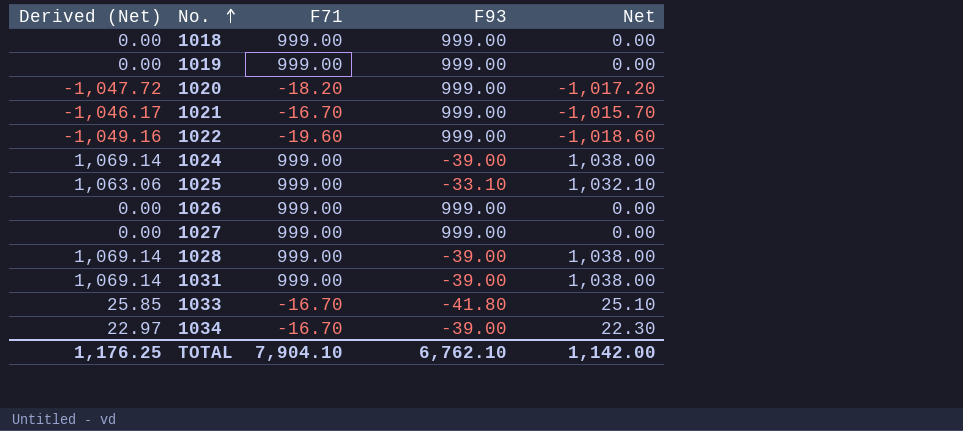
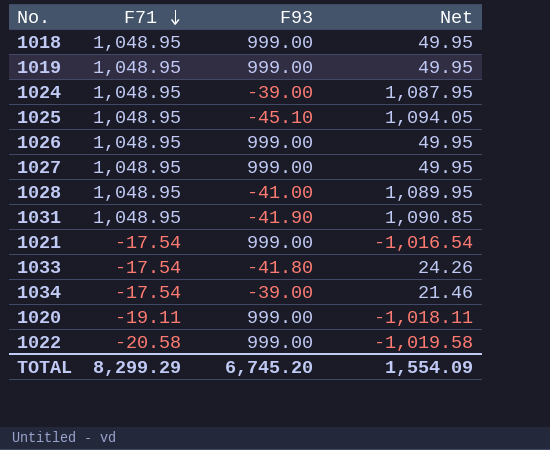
row order: No. ascending -> F71 descending
column Derived (Net) | formula: [Net] * 1.03 -> none
1018 | F71: 999.00 -> 1,048.95
1018 | Net: 0.00 -> 49.95
1019 | F71: 999.00 -> 1,048.95
1019 | Net: 0.00 -> 49.95
1024 | F71: 999.00 -> 1,048.95
1024 | Net: 1,038.00 -> 1,087.95
1025 | F71: 999.00 -> 1,048.95
1025 | F93: -33.10 -> -45.10
1025 | Net: 1,032.10 -> 1,094.05
1026 | F71: 999.00 -> 1,048.95
1026 | Net: 0.00 -> 49.95
1027 | F71: 999.00 -> 1,048.95
1027 | Net: 0.00 -> 49.95
1028 | F71: 999.00 -> 1,048.95
1028 | F93: -39.00 -> -41.00
1028 | Net: 1,038.00 -> 1,089.95
1031 | F71: 999.00 -> 1,048.95
1031 | F93: -39.00 -> -41.90
1031 | Net: 1,038.00 -> 1,090.85
1021 | F71: -16.70 -> -17.54
1021 | Net: -1,015.70 -> -1,016.54
1033 | F71: -16.70 -> -17.54
1033 | Net: 25.10 -> 24.26
1034 | F71: -16.70 -> -17.54
1034 | Net: 22.30 -> 21.46
1020 | F71: -18.20 -> -19.11
1020 | Net: -1,017.20 -> -1,018.11
1022 | F71: -19.60 -> -20.58
1022 | Net: -1,018.60 -> -1,019.58
TOTAL | F71: 7,904.10 -> 8,299.29
TOTAL | F93: 6,762.10 -> 6,745.20
TOTAL | Net: 1,142.00 -> 1,554.09

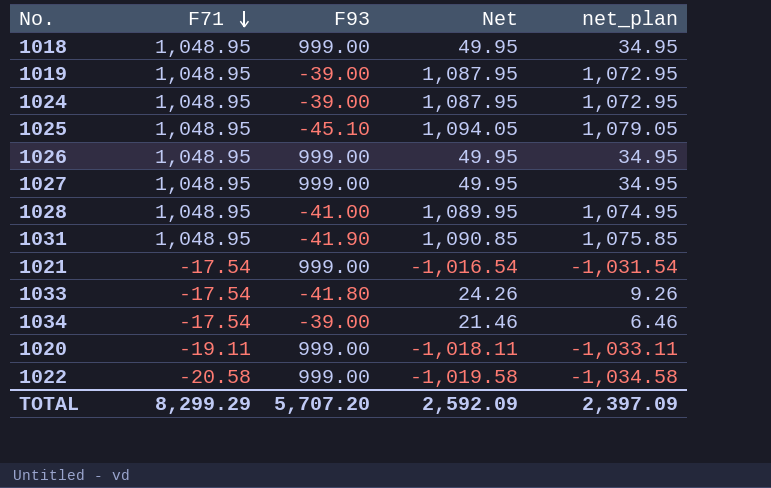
column net_plan | formula: none -> [Net] - 15
1019 | F93: 999.00 -> -39.00
1019 | Net: 49.95 -> 1,087.95
TOTAL | F93: 6,745.20 -> 5,707.20
TOTAL | Net: 1,554.09 -> 2,592.09

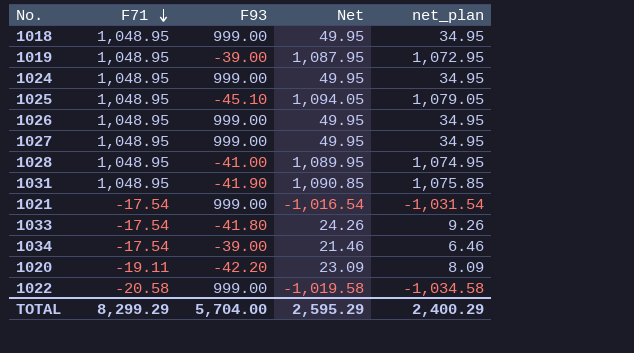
1024 | F93: -39.00 -> 999.00
1024 | Net: 1,087.95 -> 49.95
1024 | net_plan: 1,072.95 -> 34.95
1020 | F93: 999.00 -> -42.20
1020 | Net: -1,018.11 -> 23.09
1020 | net_plan: -1,033.11 -> 8.09
TOTAL | F93: 5,707.20 -> 5,704.00
TOTAL | Net: 2,592.09 -> 2,595.29
TOTAL | net_plan: 2,397.09 -> 2,400.29

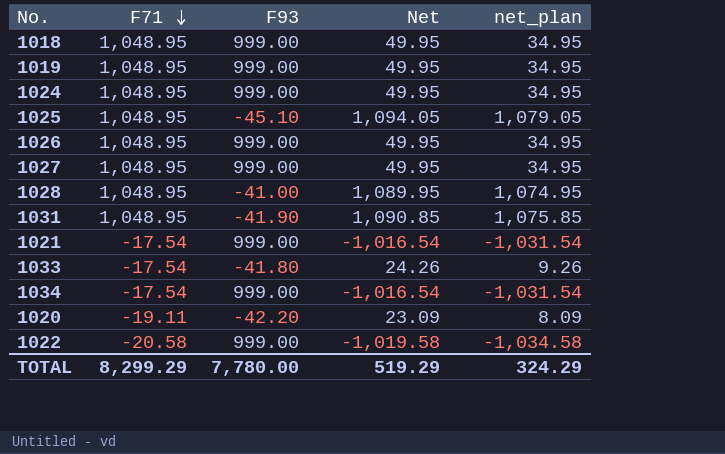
1019 | F93: -39.00 -> 999.00
1019 | Net: 1,087.95 -> 49.95
1019 | net_plan: 1,072.95 -> 34.95
1034 | F93: -39.00 -> 999.00
1034 | Net: 21.46 -> -1,016.54
1034 | net_plan: 6.46 -> -1,031.54
TOTAL | F93: 5,704.00 -> 7,780.00
TOTAL | Net: 2,595.29 -> 519.29
TOTAL | net_plan: 2,400.29 -> 324.29

